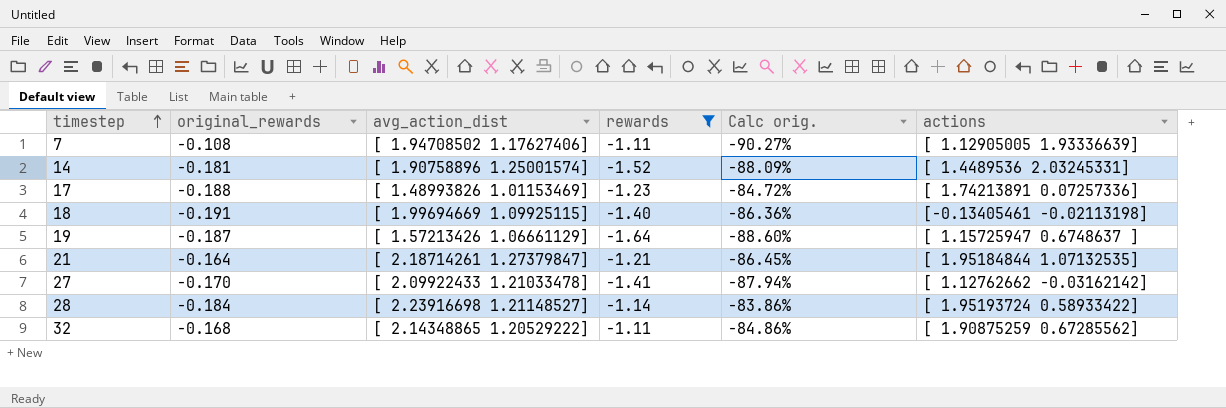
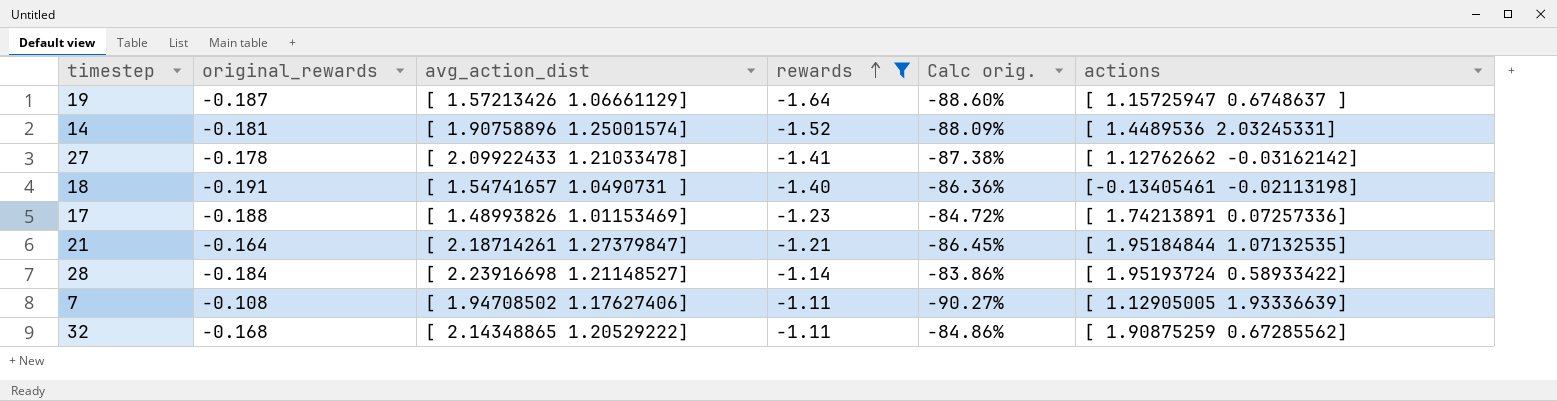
row order: timestep ascending -> rewards ascending
27 | original_rewards: -0.170 -> -0.178
27 | Calc orig.: -87.94% -> -87.38%
18 | avg_action_dist: [ 1.99694669 1.09925115] -> [ 1.54741657 1.0490731 ]

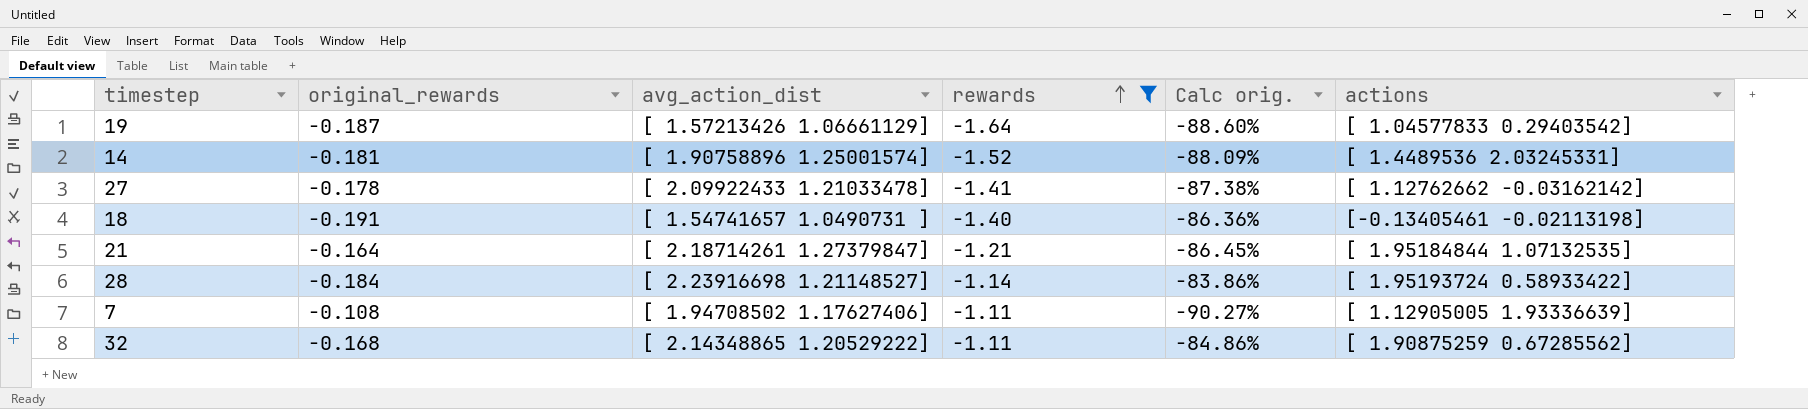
row 17: -0.188 | [ 1.48993826 1.01153469] | -1.23 | -84.72% | [ 1.74213891 0.07257336] -> none
19 | actions: [ 1.15725947 0.6748637 ] -> [ 1.04577833 0.29403542]

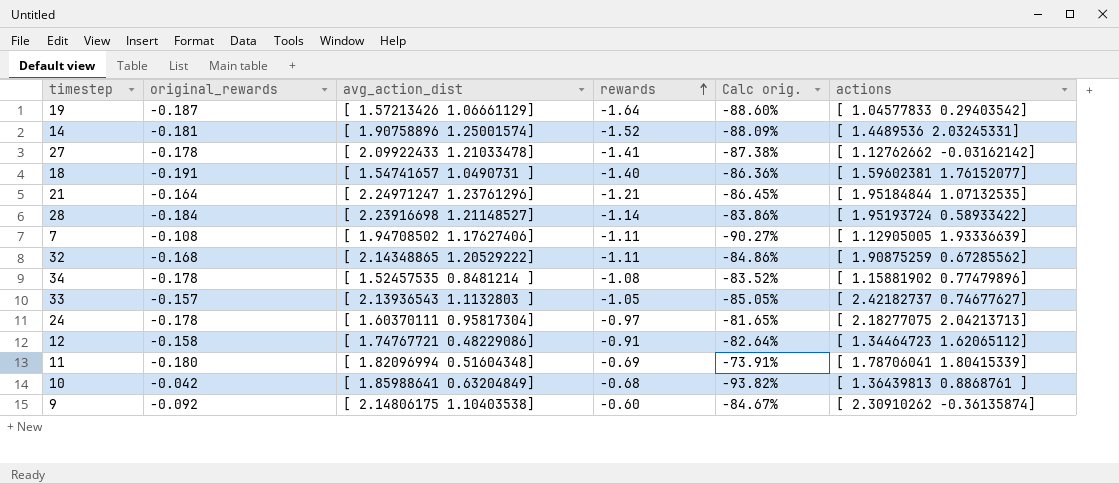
filter: rewards <= -1.11 -> none
18 | actions: [-0.13405461 -0.02113198] -> [ 1.59602381 1.76152077]
21 | avg_action_dist: [ 2.18714261 1.27379847] -> [ 2.24971247 1.23761296]

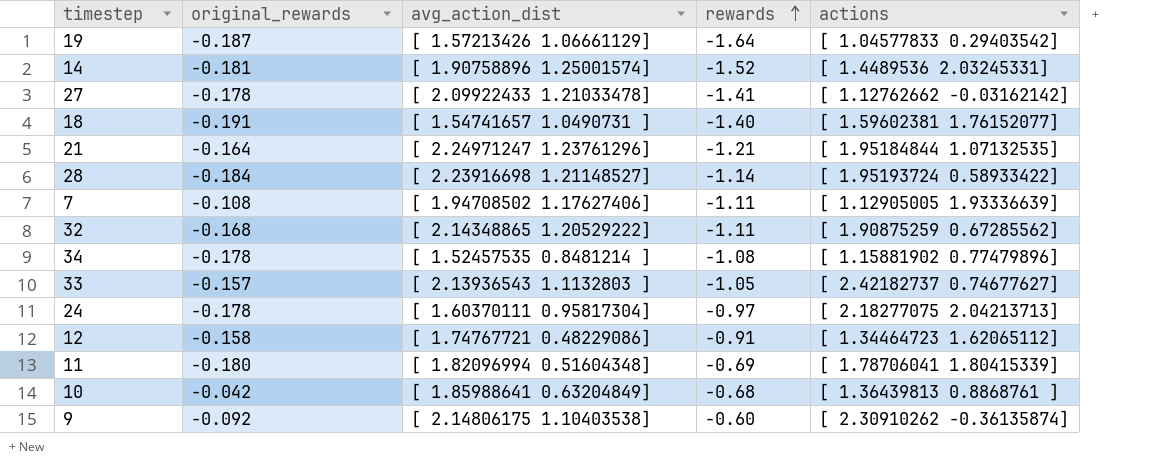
column Calc orig. | formula: ([original_rewards] - [rewards]) / [rewards] -> none

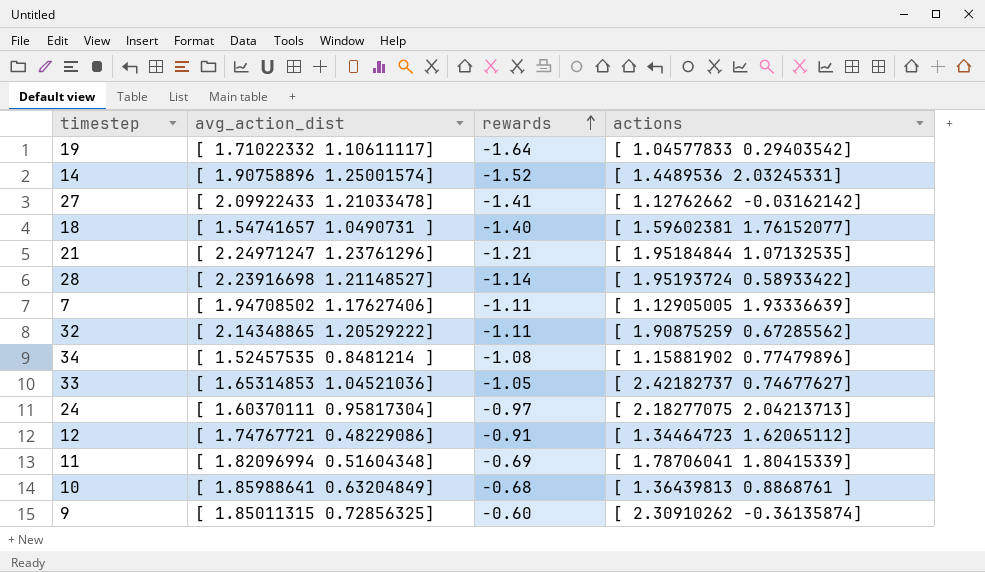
column original_rewards | position: 2 -> none
19 | avg_action_dist: [ 1.57213426 1.06661129] -> [ 1.71022332 1.10611117]
33 | avg_action_dist: [ 2.13936543 1.1132803 ] -> [ 1.65314853 1.04521036]
9 | avg_action_dist: [ 2.14806175 1.10403538] -> [ 1.85011315 0.72856325]

